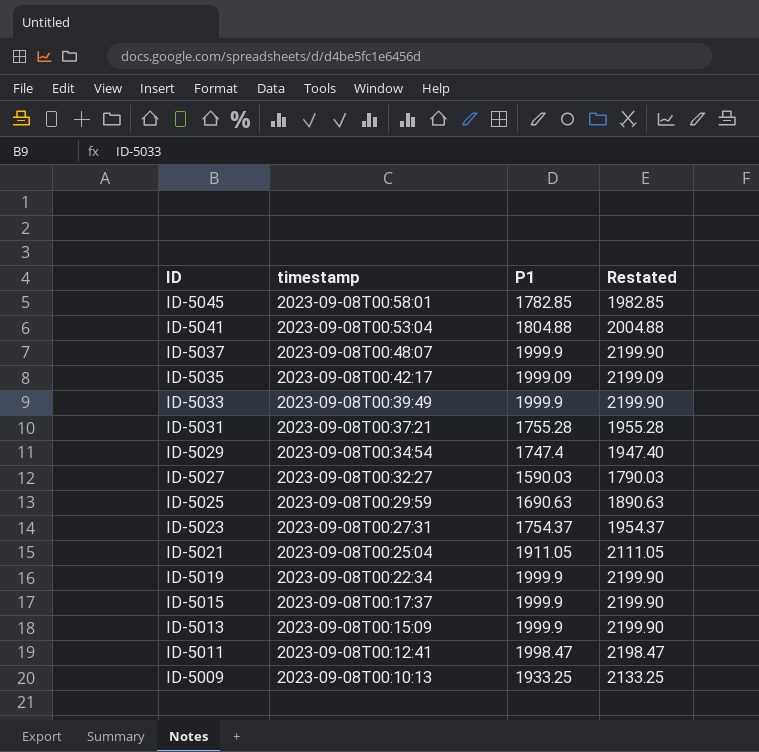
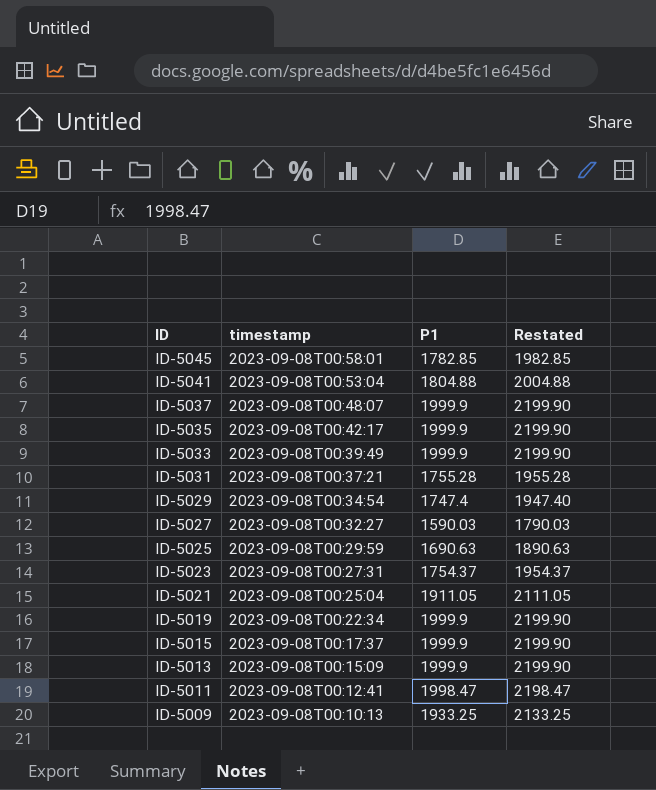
ID-5035 | P1: 1999.09 -> 1999.9
ID-5035 | Restated: 2199.09 -> 2199.90

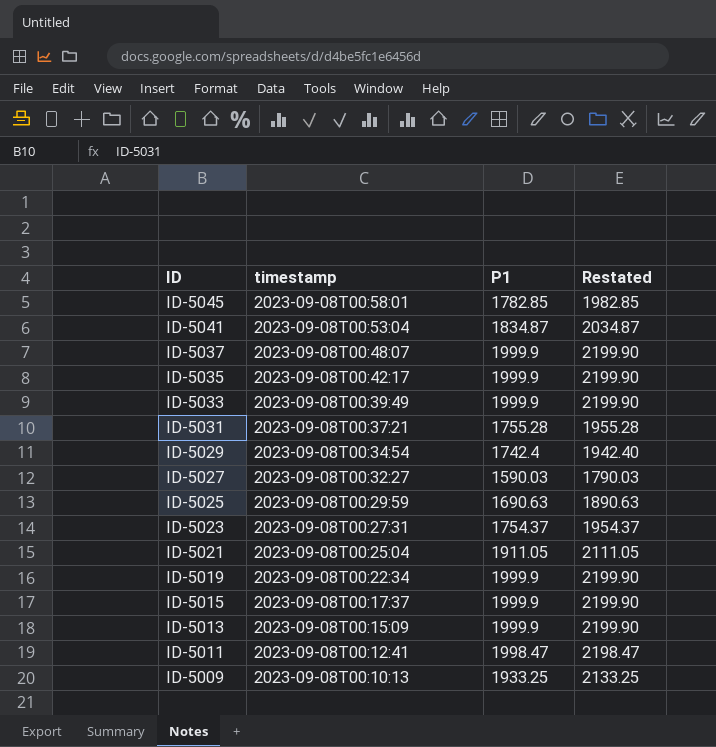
ID-5041 | P1: 1804.88 -> 1834.87
ID-5041 | Restated: 2004.88 -> 2034.87
ID-5029 | P1: 1747.4 -> 1742.4
ID-5029 | Restated: 1947.40 -> 1942.40

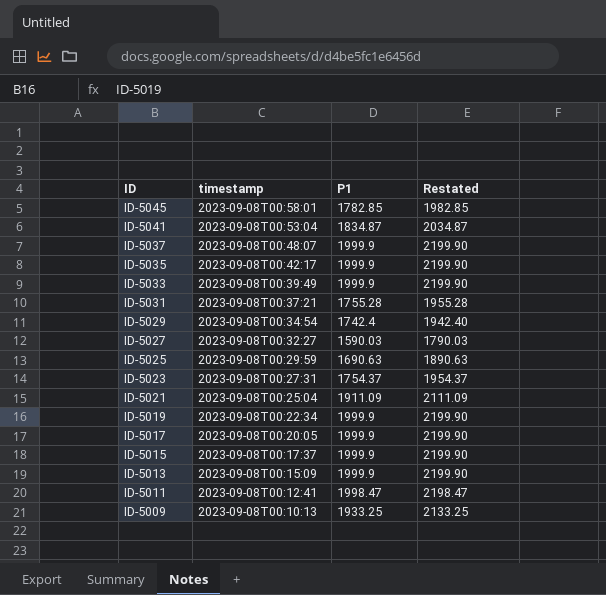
ID-5021 | P1: 1911.05 -> 1911.09
ID-5021 | Restated: 2111.05 -> 2111.09
row ID-5017: none -> 2023-09-08T00:20:05 | 1999.9 | 2199.90

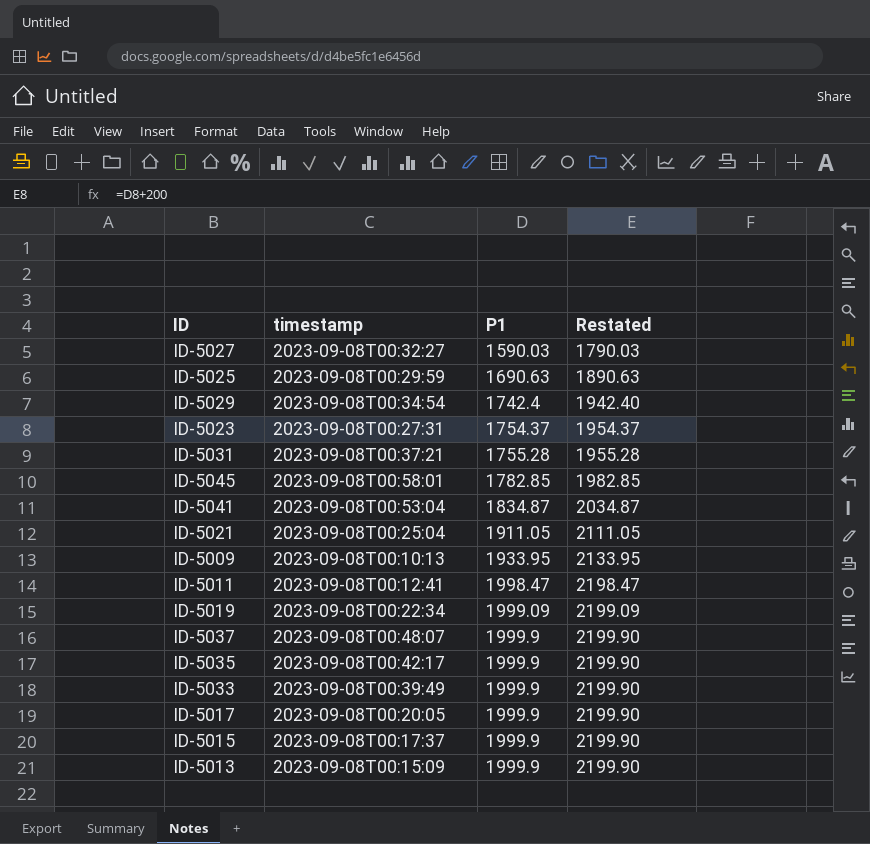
row order: ID descending -> P1 ascending
ID-5021 | P1: 1911.09 -> 1911.05
ID-5021 | Restated: 2111.09 -> 2111.05
ID-5009 | P1: 1933.25 -> 1933.95
ID-5009 | Restated: 2133.25 -> 2133.95
ID-5019 | P1: 1999.9 -> 1999.09
ID-5019 | Restated: 2199.90 -> 2199.09

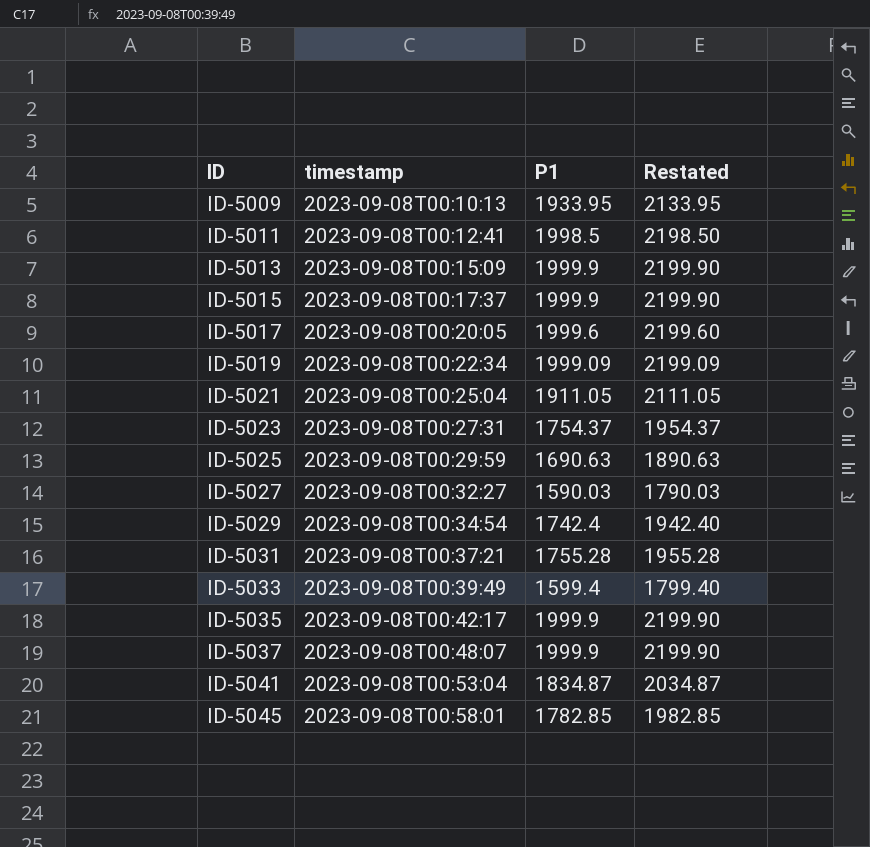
row order: P1 ascending -> ID ascending
ID-5011 | P1: 1998.47 -> 1998.5
ID-5011 | Restated: 2198.47 -> 2198.50
ID-5017 | P1: 1999.9 -> 1999.6
ID-5017 | Restated: 2199.90 -> 2199.60
ID-5033 | P1: 1999.9 -> 1599.4
ID-5033 | Restated: 2199.90 -> 1799.40

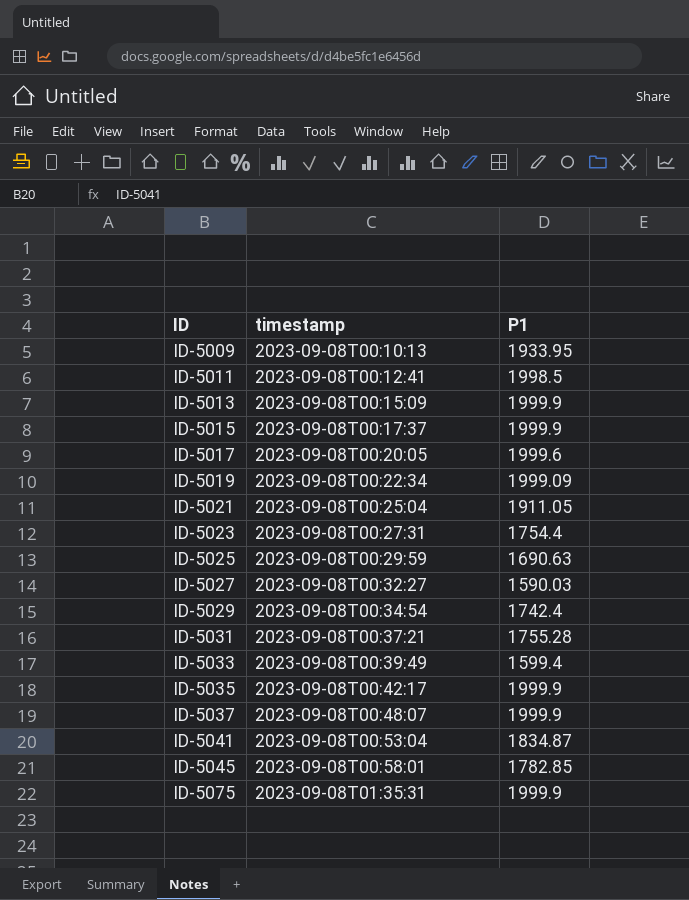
column Restated | formula: [P1] + 200 -> none
ID-5023 | P1: 1754.37 -> 1754.4
row ID-5075: none -> 2023-09-08T01:35:31 | 1999.9

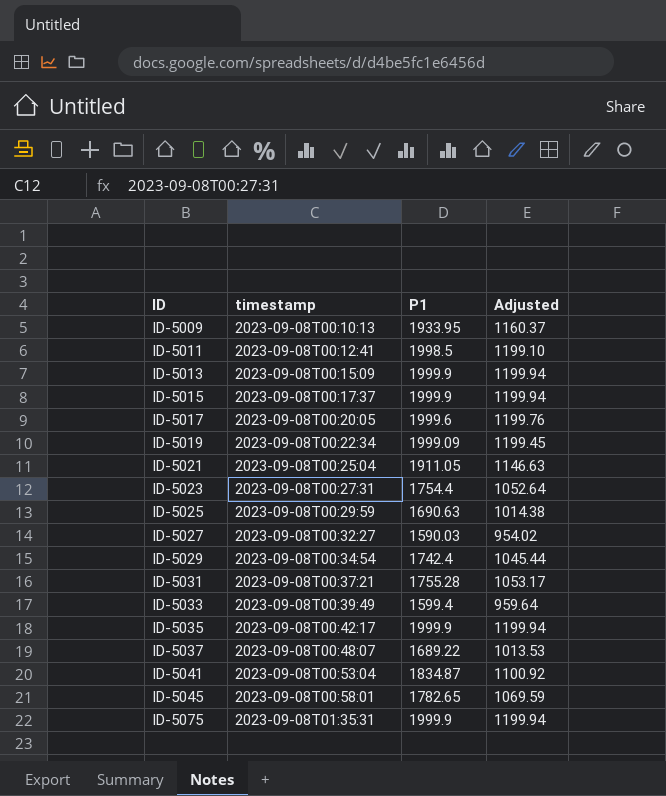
column Adjusted | formula: none -> [P1] * 0.6
ID-5037 | P1: 1999.9 -> 1689.22
ID-5045 | P1: 1782.85 -> 1782.65

